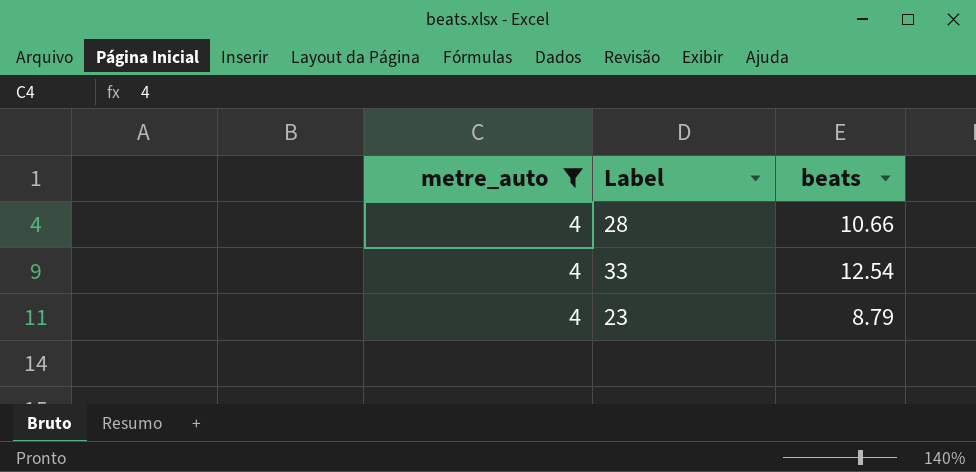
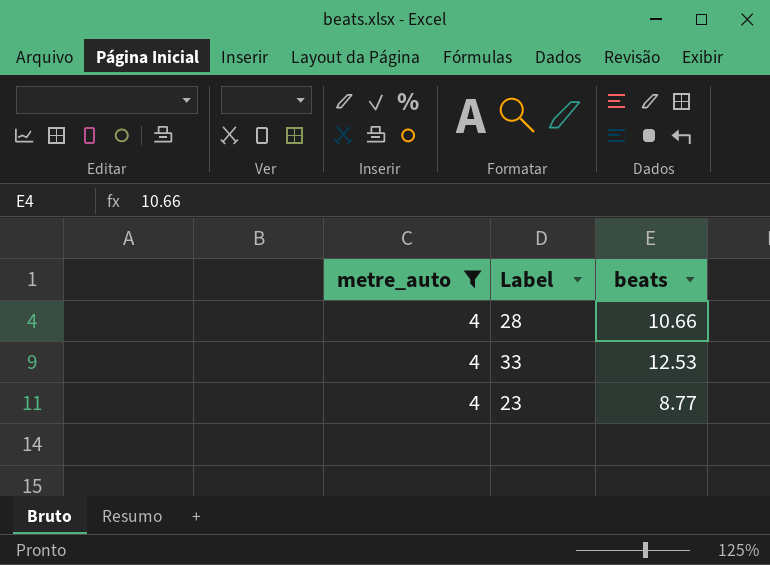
33 | beats: 12.54 -> 12.53
23 | beats: 8.79 -> 8.77

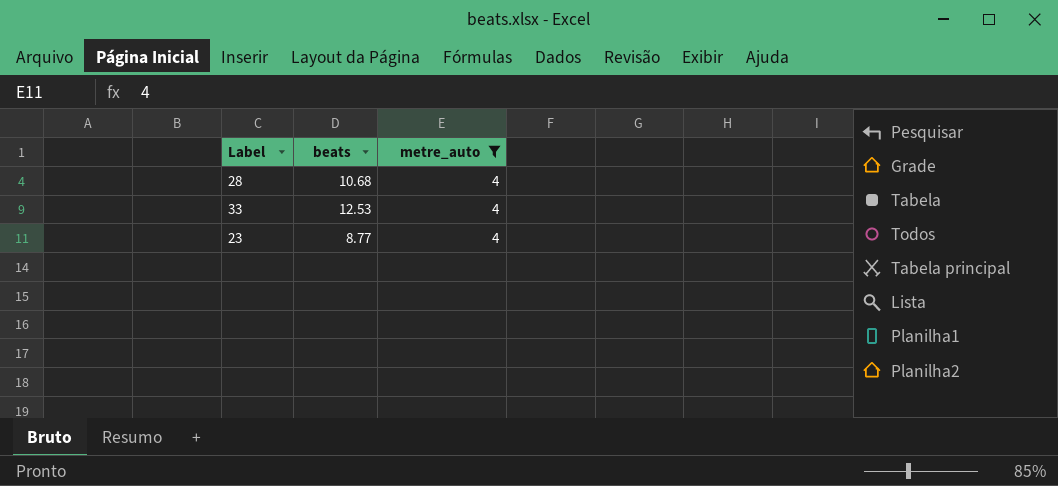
column metre_auto | position: 1 -> 3
28 | beats: 10.66 -> 10.68

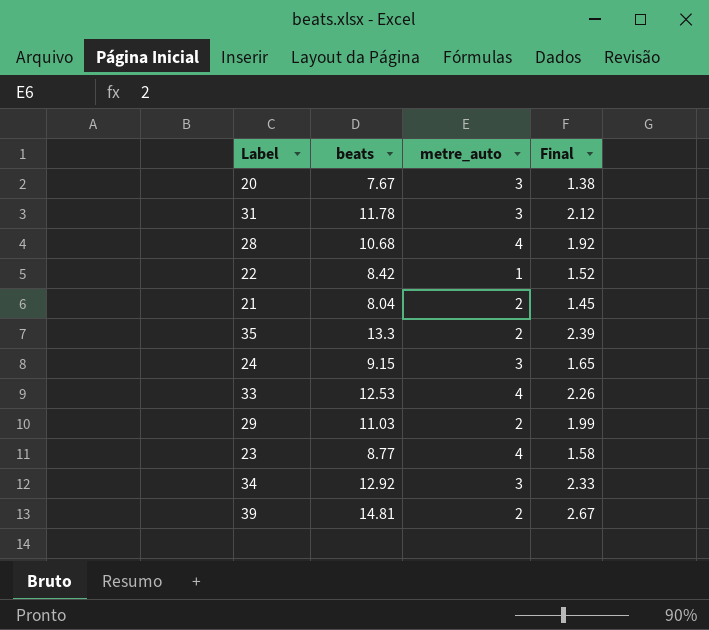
filter: metre_auto = 4 -> none
column Final | formula: none -> [beats] * 0.18

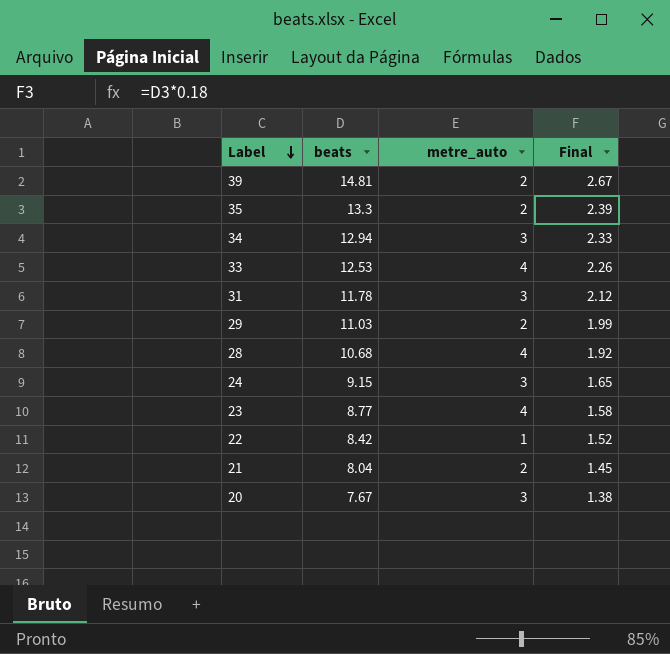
row order: none -> Label descending
34 | beats: 12.92 -> 12.94

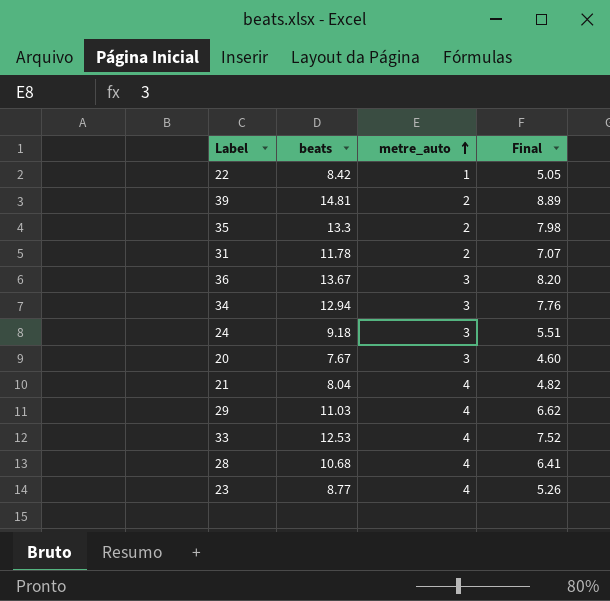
row order: Label descending -> metre_auto ascending
column Final | formula: [beats] * 0.18 -> [beats] * 0.6
31 | metre_auto: 3 -> 2
row 36: none -> 13.67 | 3 | 8.20
24 | beats: 9.15 -> 9.18
21 | metre_auto: 2 -> 4
29 | metre_auto: 2 -> 4

